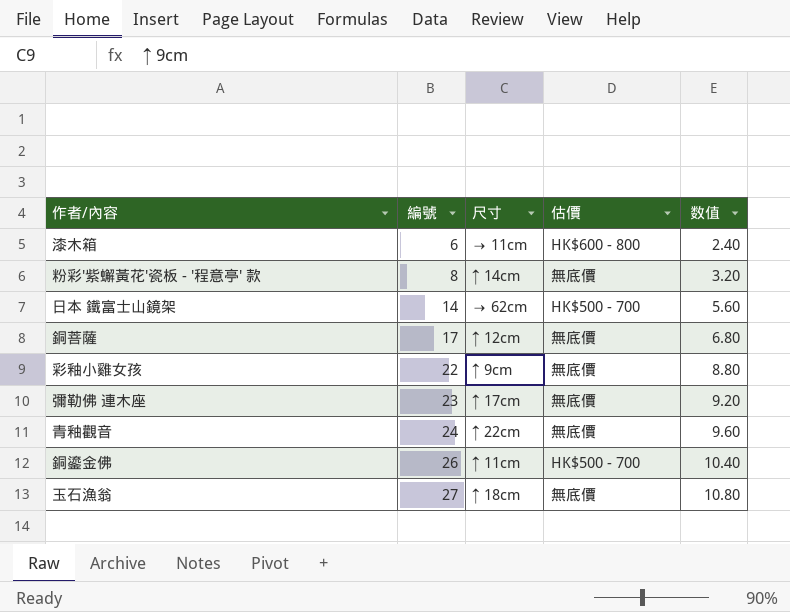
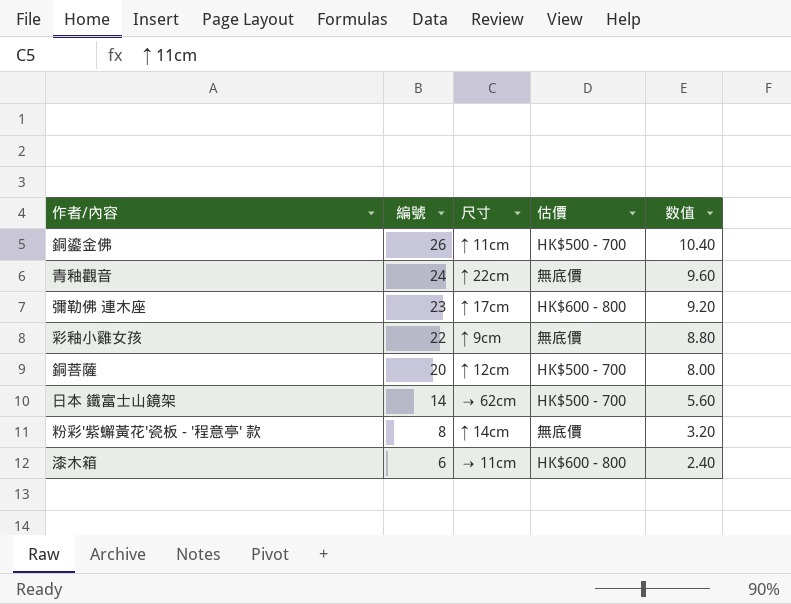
row order: 編號 ascending -> 編號 descending
row 玉石漁翁: 27 | ↑ 18cm | 無底價 | 10.80 -> none
彌勒佛 連木座 | 估價: 無底價 -> HK$600 - 800
銅菩薩 | 編號: 17 -> 20
銅菩薩 | 估價: 無底價 -> HK$500 - 700
銅菩薩 | 数值: 6.80 -> 8.00

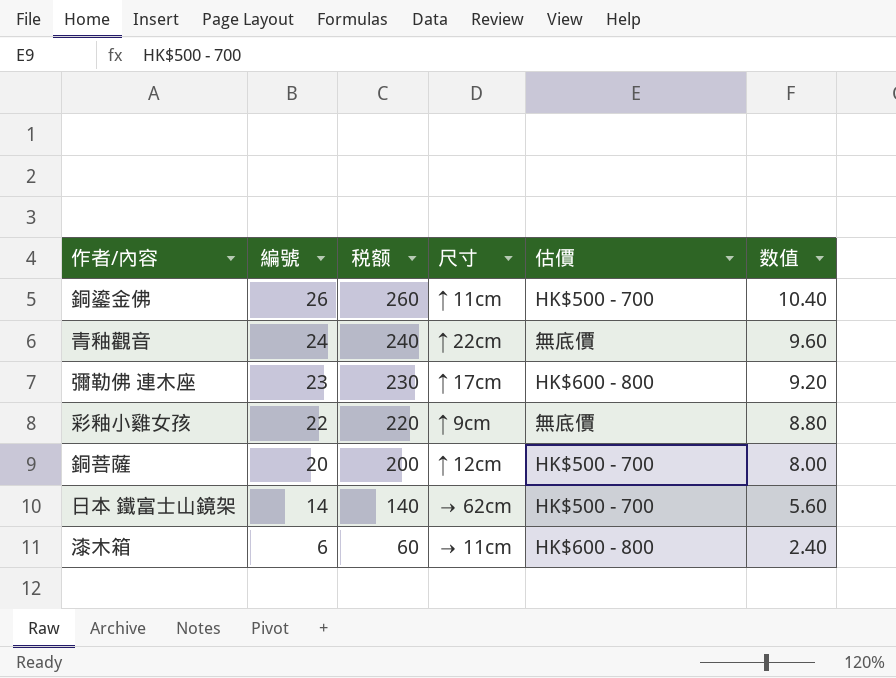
column 税额 | formula: none -> [編號] * 10
row 粉彩'紫蠏黃花'瓷板 - '程意亭' 款: 8 | ↑ 14cm | 無底價 | 3.20 -> none

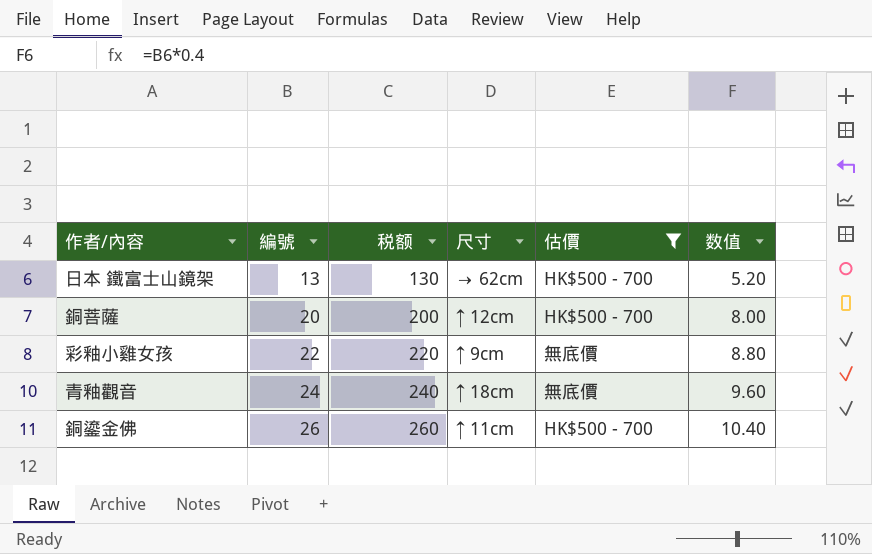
filter: none -> 估價 != HK$600 - 800
row order: 編號 descending -> 編號 ascending
日本 鐵富士山鏡架 | 編號: 14 -> 13
日本 鐵富士山鏡架 | 税额: 140 -> 130
日本 鐵富士山鏡架 | 数值: 5.60 -> 5.20
青釉觀音 | 尺寸: ↑ 22cm -> ↑ 18cm

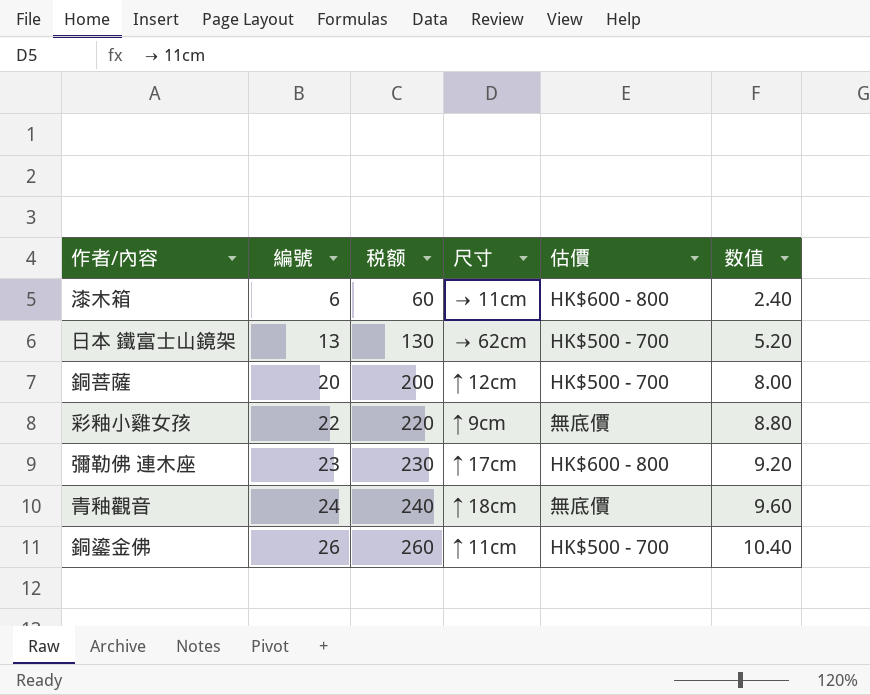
filter: 估價 != HK$600 - 800 -> none

